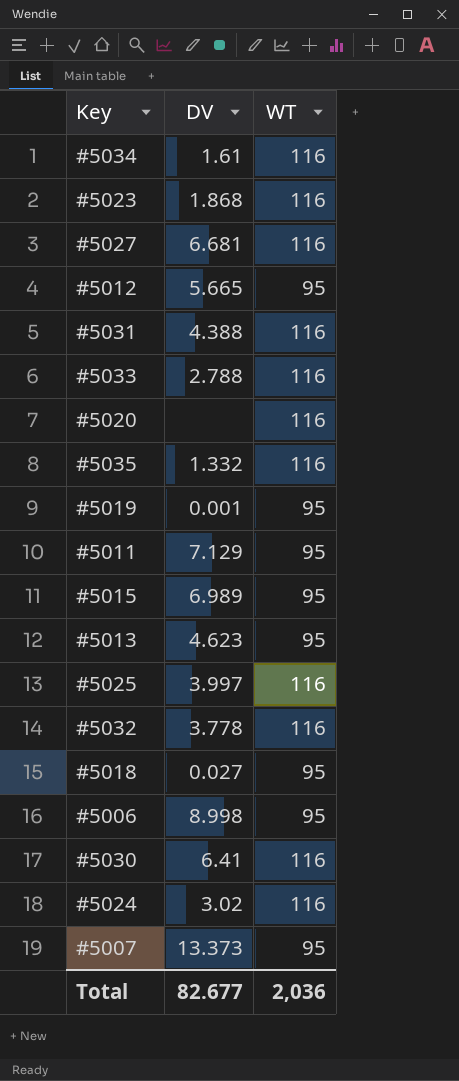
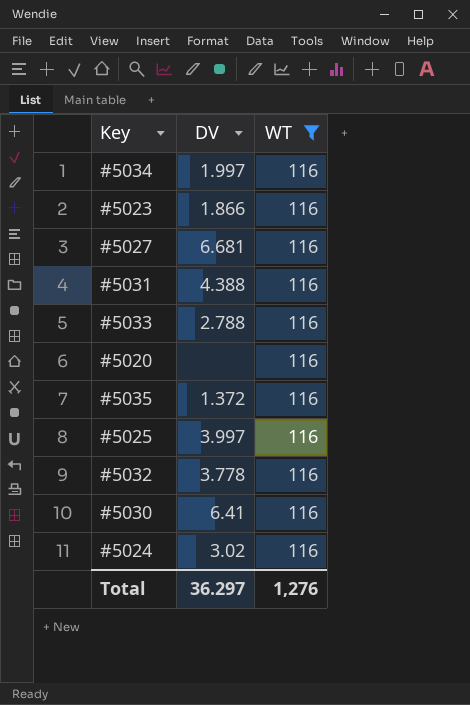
filter: none -> WT = 116
#5034 | DV: 1.61 -> 1.997
#5023 | DV: 1.868 -> 1.866
#5035 | DV: 1.332 -> 1.372
Total | DV: 82.677 -> 36.297
Total | WT: 2,036 -> 1,276

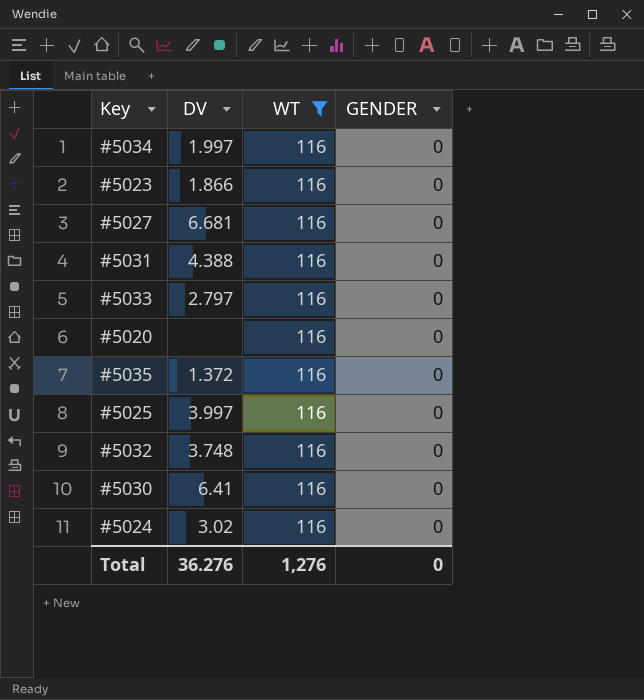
column GENDER | position: none -> 4
#5033 | DV: 2.788 -> 2.797
#5032 | DV: 3.778 -> 3.748
Total | DV: 36.297 -> 36.276

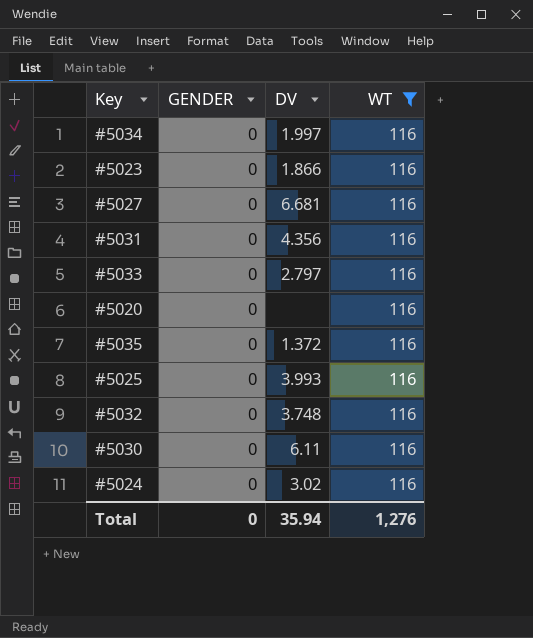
column GENDER | position: 4 -> 2
#5031 | DV: 4.388 -> 4.356
#5025 | DV: 3.997 -> 3.993
#5030 | DV: 6.41 -> 6.11
Total | DV: 36.276 -> 35.94

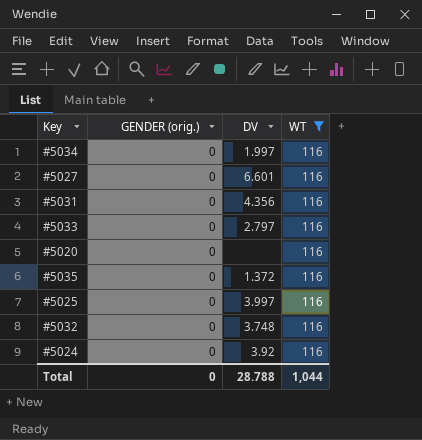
column name: GENDER -> GENDER (orig.)
row #5023: 0 | 1.866 | 116 -> none
row #5030: 0 | 6.11 | 116 -> none
#5027 | DV: 6.681 -> 6.601
#5025 | DV: 3.993 -> 3.997
#5024 | DV: 3.02 -> 3.92
Total | DV: 35.94 -> 28.788
Total | WT: 1,276 -> 1,044

